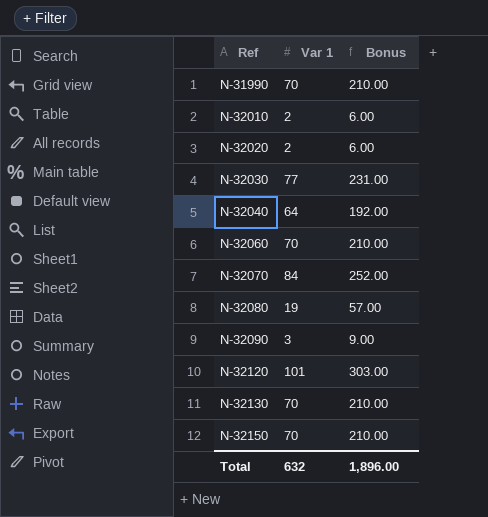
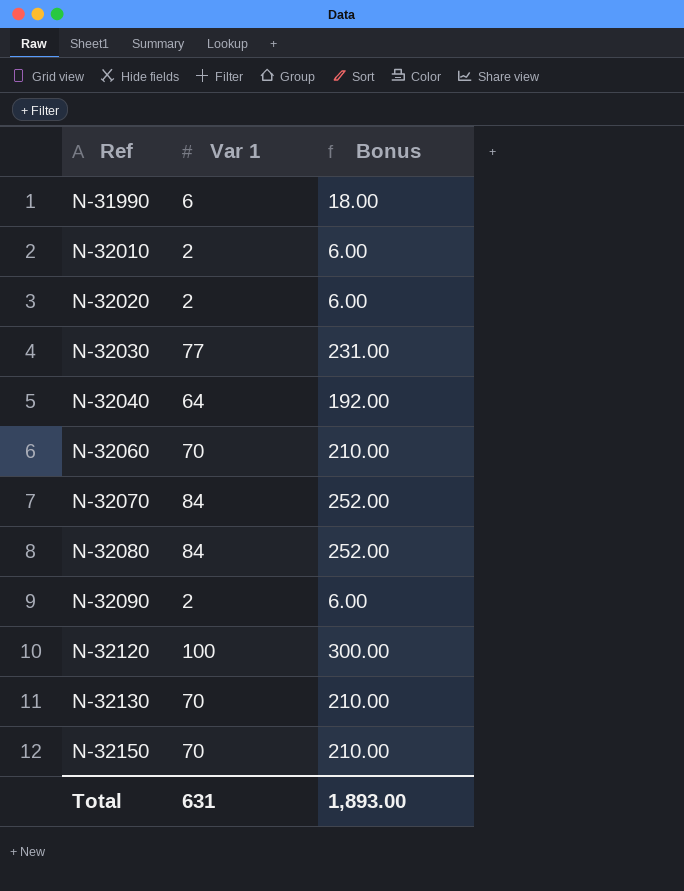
N-31990 | Var 1: 70 -> 6
N-31990 | Bonus: 210.00 -> 18.00
N-32080 | Var 1: 19 -> 84
N-32080 | Bonus: 57.00 -> 252.00
N-32090 | Var 1: 3 -> 2
N-32090 | Bonus: 9.00 -> 6.00
N-32120 | Var 1: 101 -> 100
N-32120 | Bonus: 303.00 -> 300.00
Total | Var 1: 632 -> 631
Total | Bonus: 1,896.00 -> 1,893.00

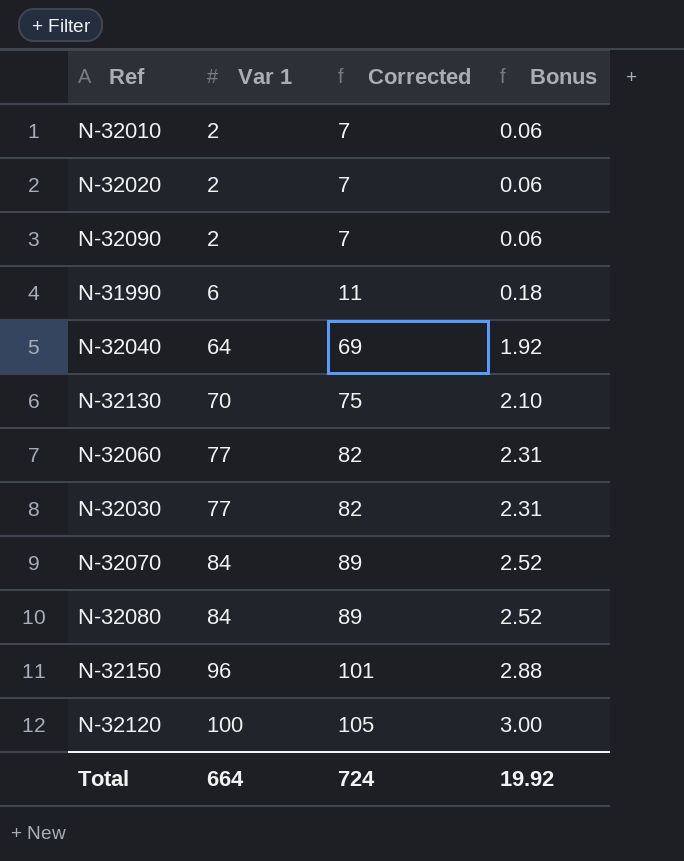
row order: Ref ascending -> Var 1 ascending
column Corrected | formula: none -> [Var 1] + 5
column Bonus | formula: [Var 1] * 3 -> [Var 1] * 0.03
N-32060 | Var 1: 70 -> 77
N-32150 | Var 1: 70 -> 96
Total | Var 1: 631 -> 664
Total | Bonus: 1,893.00 -> 19.92

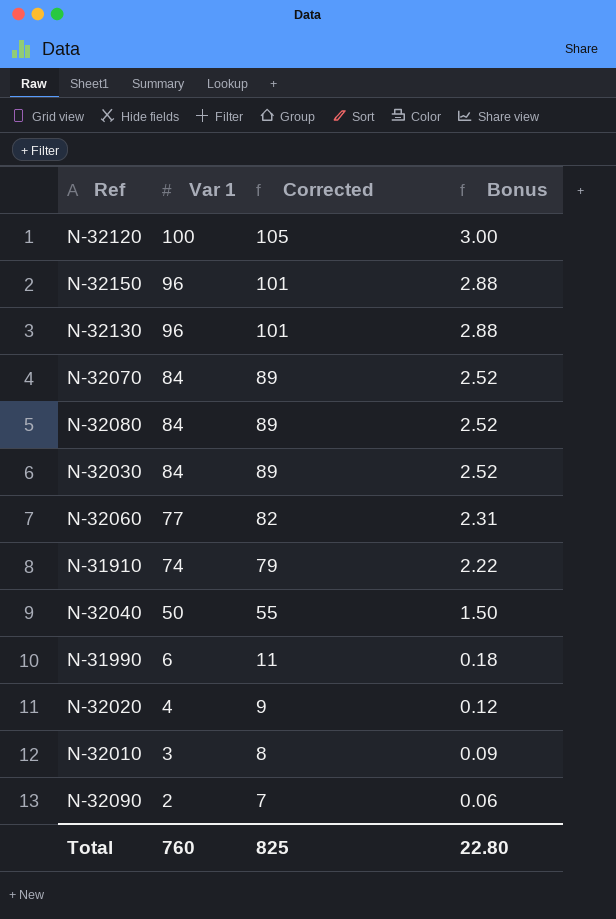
row order: Var 1 ascending -> Var 1 descending
N-32130 | Var 1: 70 -> 96
N-32130 | Corrected: 75 -> 101
N-32130 | Bonus: 2.10 -> 2.88
N-32030 | Var 1: 77 -> 84
N-32030 | Corrected: 82 -> 89
N-32030 | Bonus: 2.31 -> 2.52
row N-31910: none -> 74 | 79 | 2.22
N-32040 | Var 1: 64 -> 50
N-32040 | Corrected: 69 -> 55
N-32040 | Bonus: 1.92 -> 1.50
N-32020 | Var 1: 2 -> 4
N-32020 | Corrected: 7 -> 9
N-32020 | Bonus: 0.06 -> 0.12
N-32010 | Var 1: 2 -> 3
N-32010 | Corrected: 7 -> 8
N-32010 | Bonus: 0.06 -> 0.09
Total | Var 1: 664 -> 760
Total | Corrected: 724 -> 825
Total | Bonus: 19.92 -> 22.80

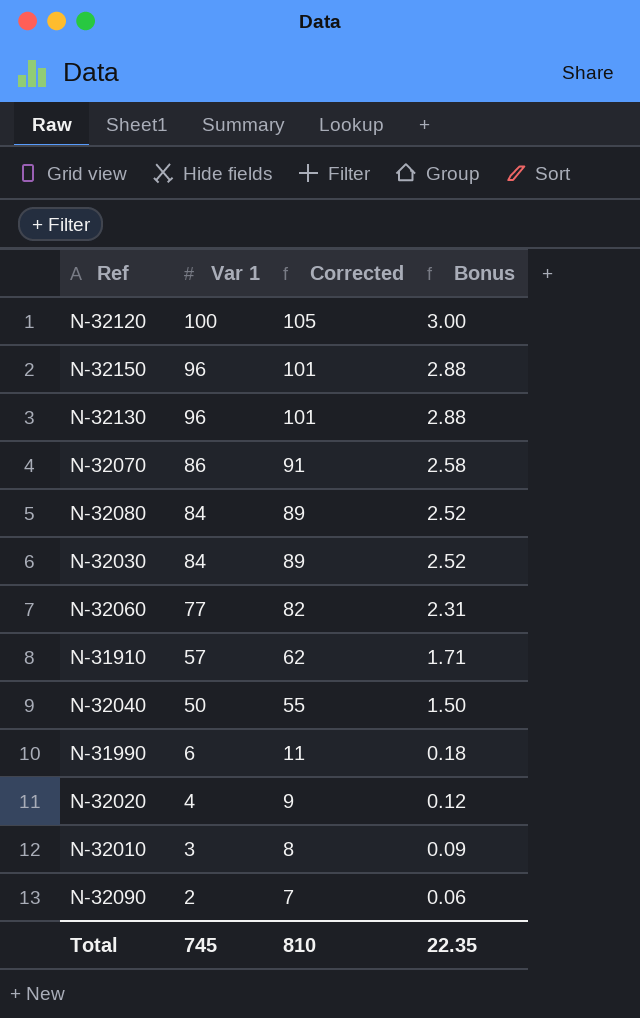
N-32070 | Var 1: 84 -> 86
N-32070 | Corrected: 89 -> 91
N-32070 | Bonus: 2.52 -> 2.58
N-31910 | Var 1: 74 -> 57
N-31910 | Corrected: 79 -> 62
N-31910 | Bonus: 2.22 -> 1.71
Total | Var 1: 760 -> 745
Total | Corrected: 825 -> 810
Total | Bonus: 22.80 -> 22.35

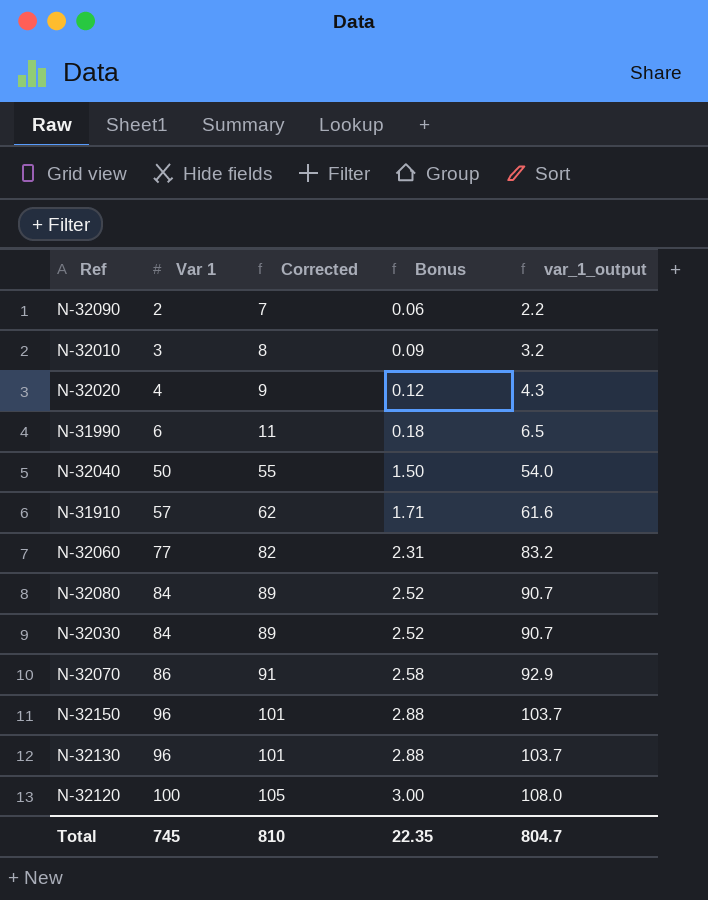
row order: Var 1 descending -> Var 1 ascending
column var_1_output | formula: none -> [Var 1] * 1.08

